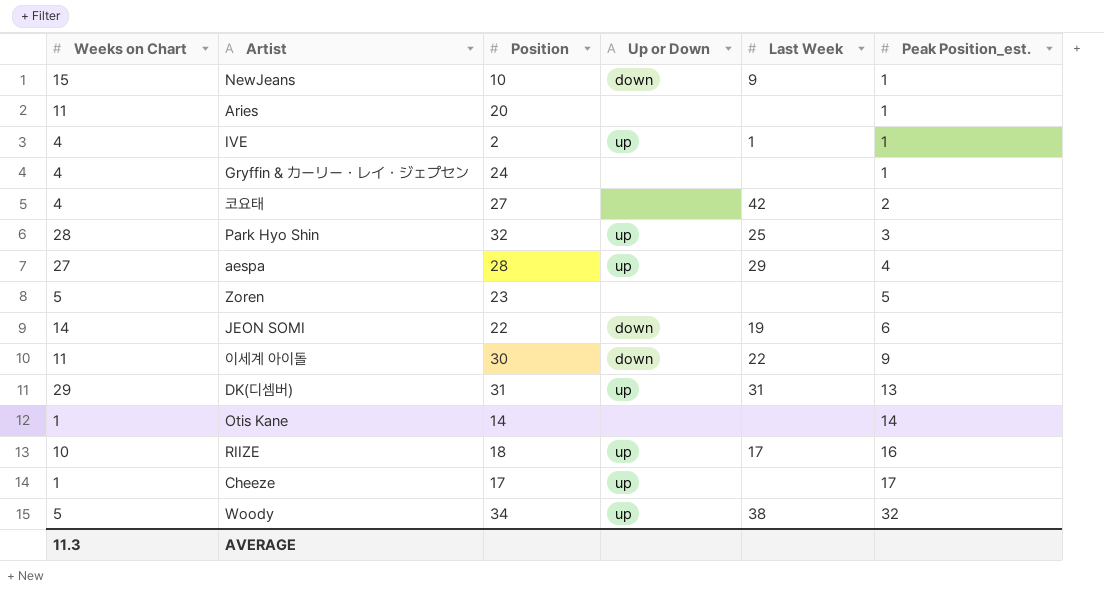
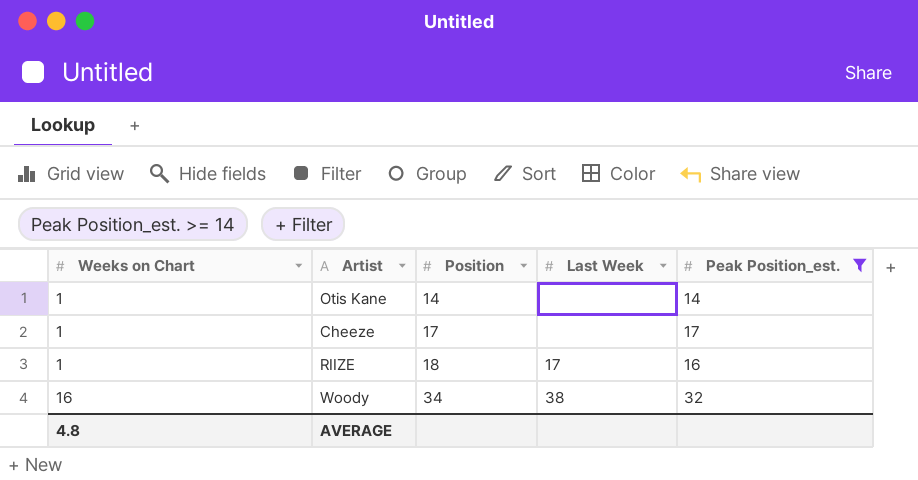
filter: none -> Peak Position_est. >= 14
row order: Peak Position_est. ascending -> Weeks on Chart ascending
column Up or Down | position: 4 -> none
RIIZE | Weeks on Chart: 10 -> 1
Woody | Weeks on Chart: 5 -> 16
AVERAGE | Weeks on Chart: 11.3 -> 4.8

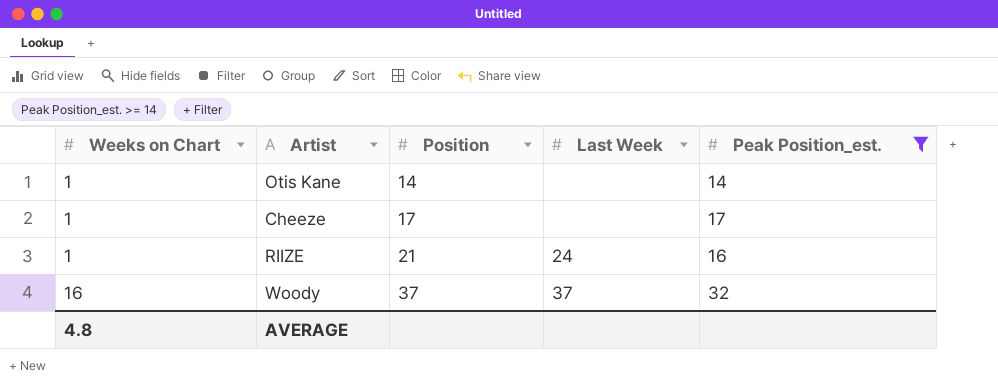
RIIZE | Position: 18 -> 21
RIIZE | Last Week: 17 -> 24
Woody | Position: 34 -> 37
Woody | Last Week: 38 -> 37

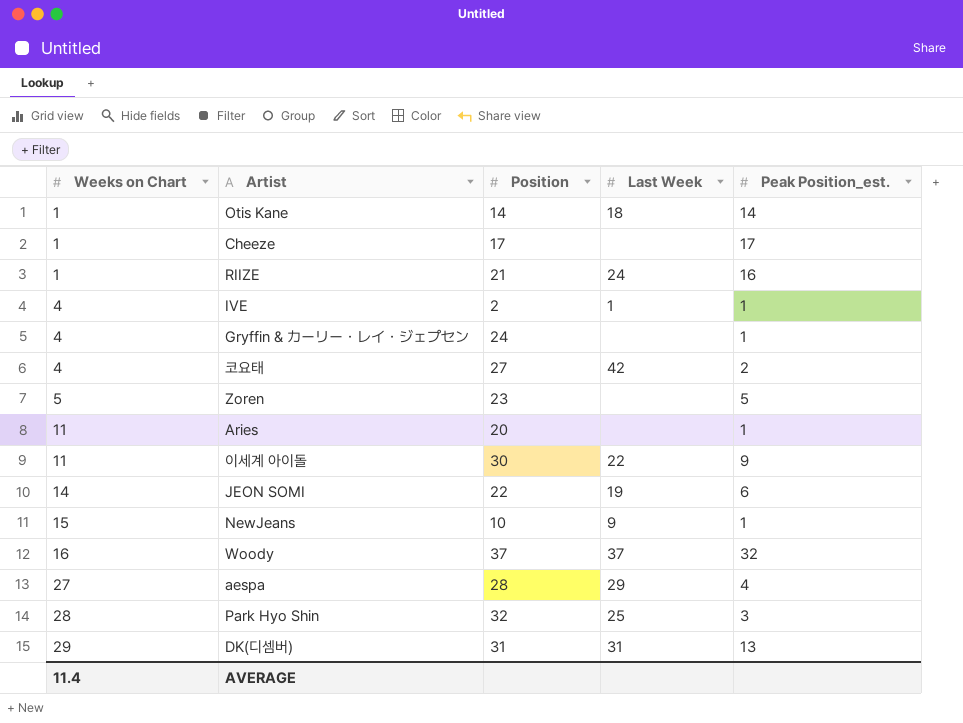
filter: Peak Position_est. >= 14 -> none
Otis Kane | Last Week: none -> 18
AVERAGE | Weeks on Chart: 4.8 -> 11.4

